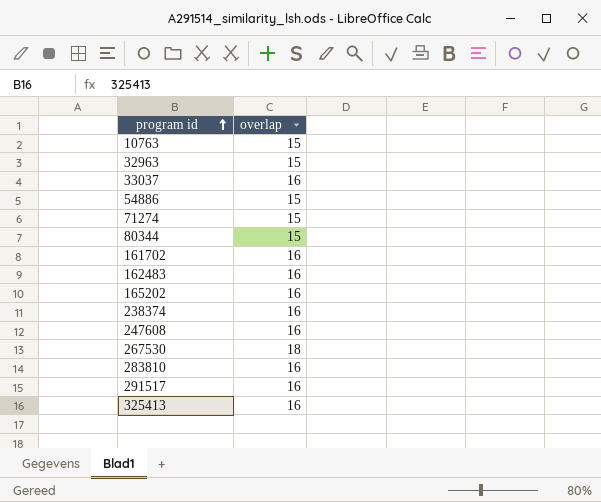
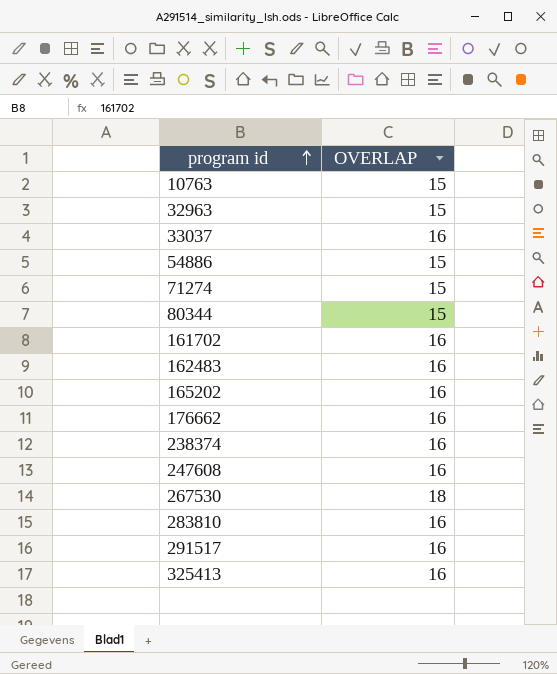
column name: overlap -> OVERLAP
row 176662: none -> 16

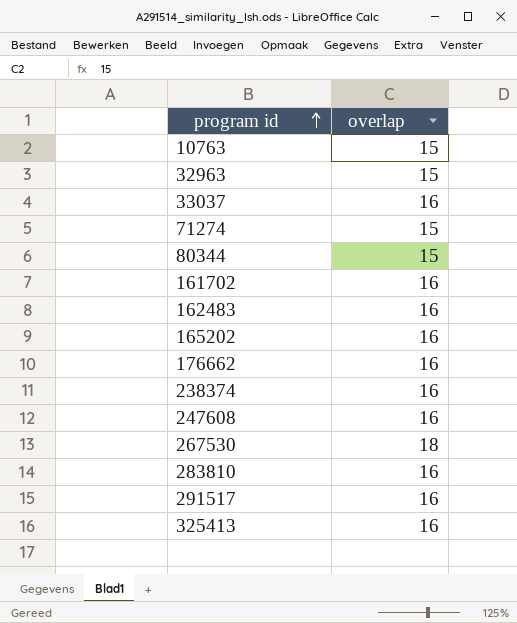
column name: OVERLAP -> overlap
row 54886: 15 -> none

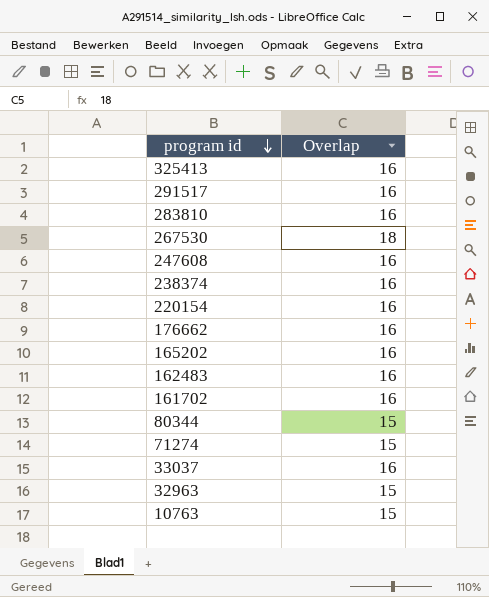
row order: program id ascending -> program id descending
column name: overlap -> Overlap
row 220154: none -> 16

